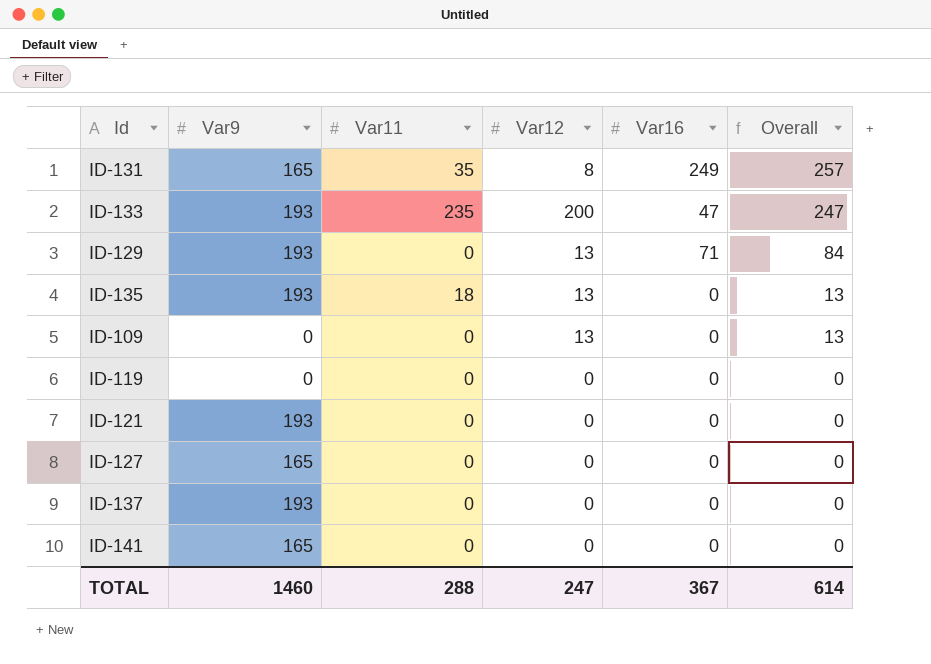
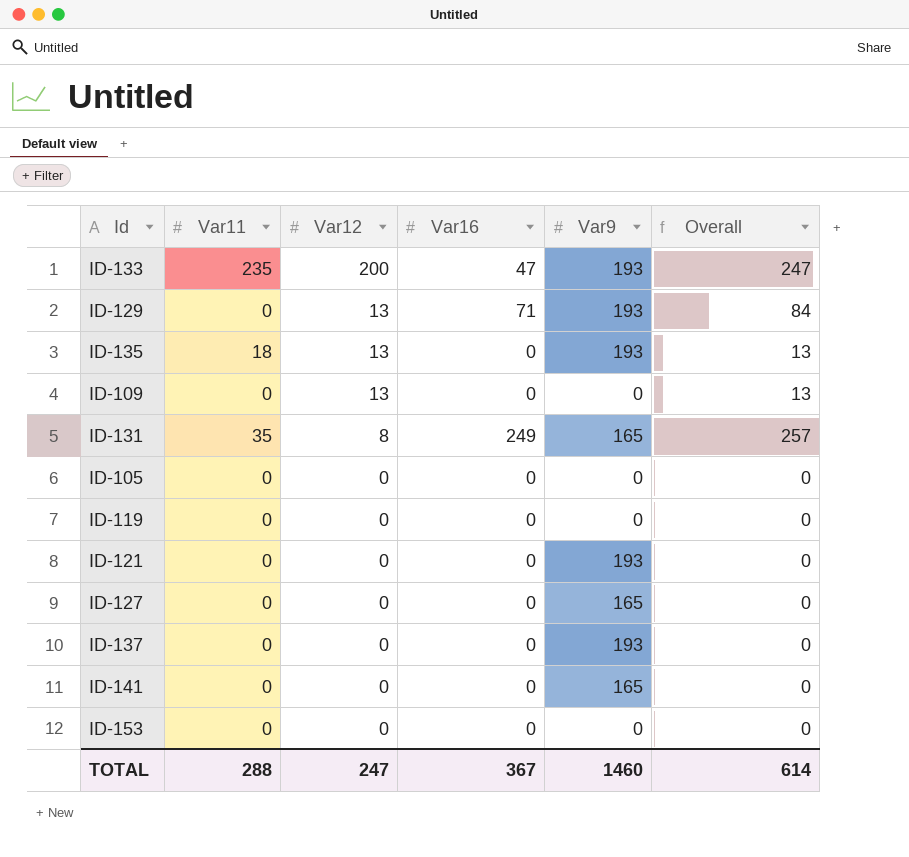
row order: Overall descending -> Var12 descending
column Var9 | position: 2 -> 5
row ID-105: none -> 0 | 0 | 0 | 0 | 0
row ID-153: none -> 0 | 0 | 0 | 0 | 0

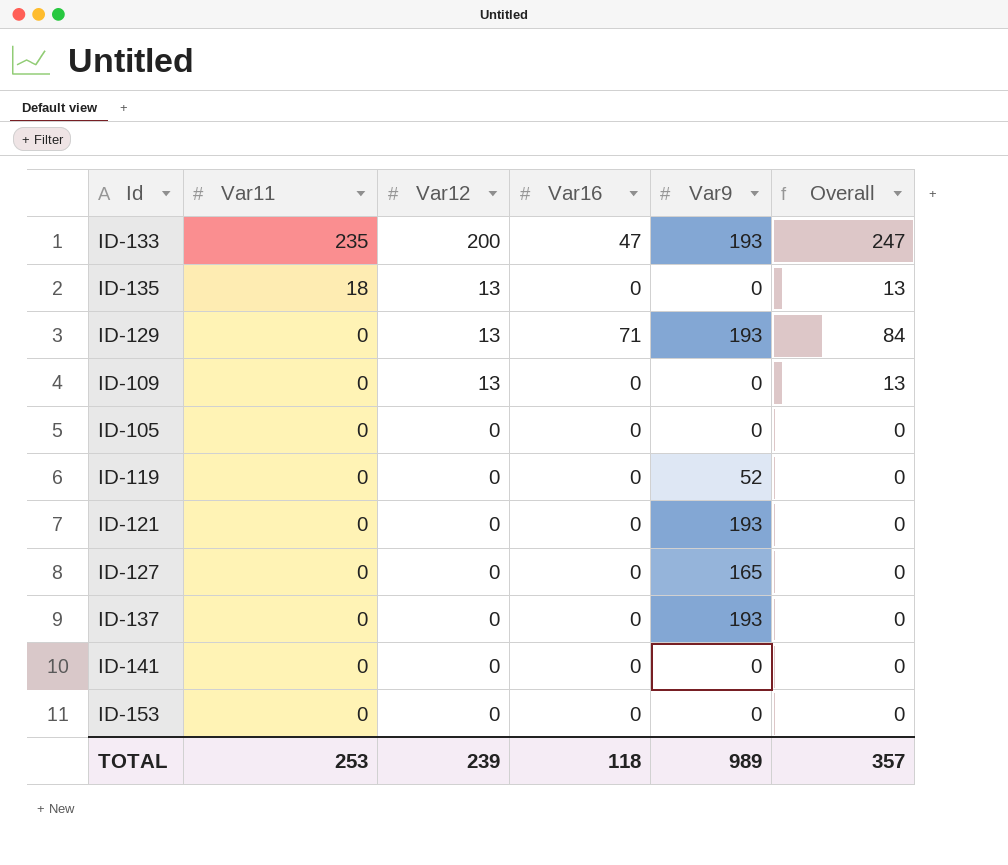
row order: Var12 descending -> Var11 descending
row ID-131: 35 | 8 | 249 | 165 | 257 -> none
ID-135 | Var9: 193 -> 0
ID-119 | Var9: 0 -> 52
ID-141 | Var9: 165 -> 0
TOTAL | Var11: 288 -> 253
TOTAL | Var12: 247 -> 239
TOTAL | Var16: 367 -> 118
TOTAL | Var9: 1460 -> 989
TOTAL | Overall: 614 -> 357

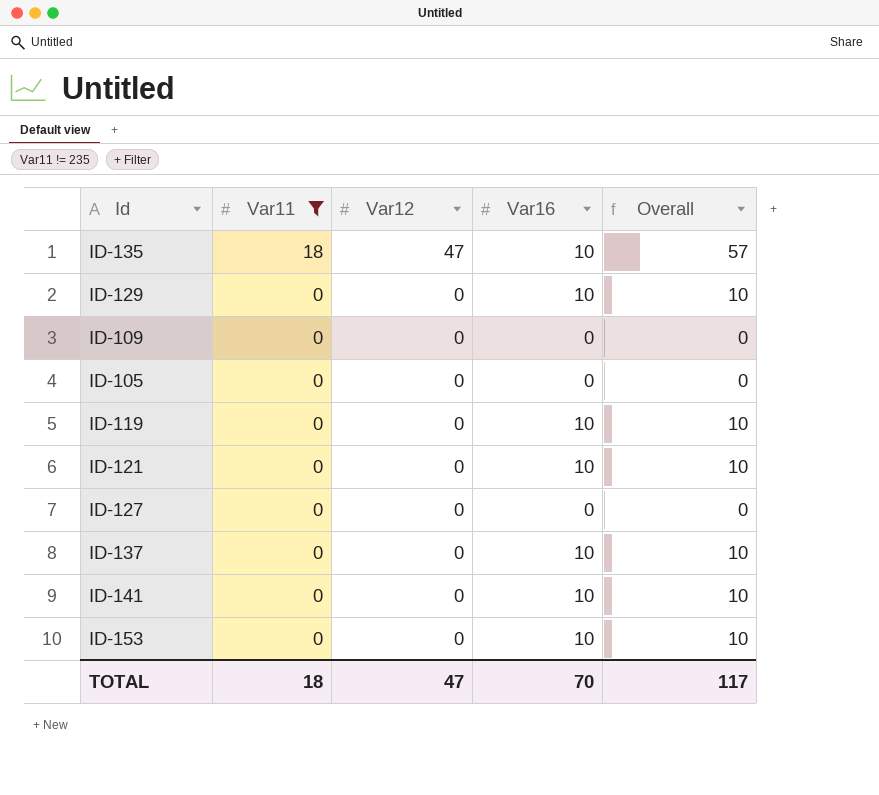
filter: none -> Var11 != 235
column Var9 | position: 5 -> none
ID-135 | Var12: 13 -> 47
ID-135 | Var16: 0 -> 10
ID-135 | Overall: 13 -> 57
ID-129 | Var12: 13 -> 0
ID-129 | Var16: 71 -> 10
ID-129 | Overall: 84 -> 10
ID-109 | Var12: 13 -> 0
ID-109 | Overall: 13 -> 0
ID-119 | Var16: 0 -> 10
ID-119 | Overall: 0 -> 10
ID-121 | Var16: 0 -> 10
ID-121 | Overall: 0 -> 10
ID-137 | Var16: 0 -> 10
ID-137 | Overall: 0 -> 10
ID-141 | Var16: 0 -> 10
ID-141 | Overall: 0 -> 10
ID-153 | Var16: 0 -> 10
ID-153 | Overall: 0 -> 10
TOTAL | Var11: 253 -> 18
TOTAL | Var12: 239 -> 47
TOTAL | Var16: 118 -> 70
TOTAL | Overall: 357 -> 117

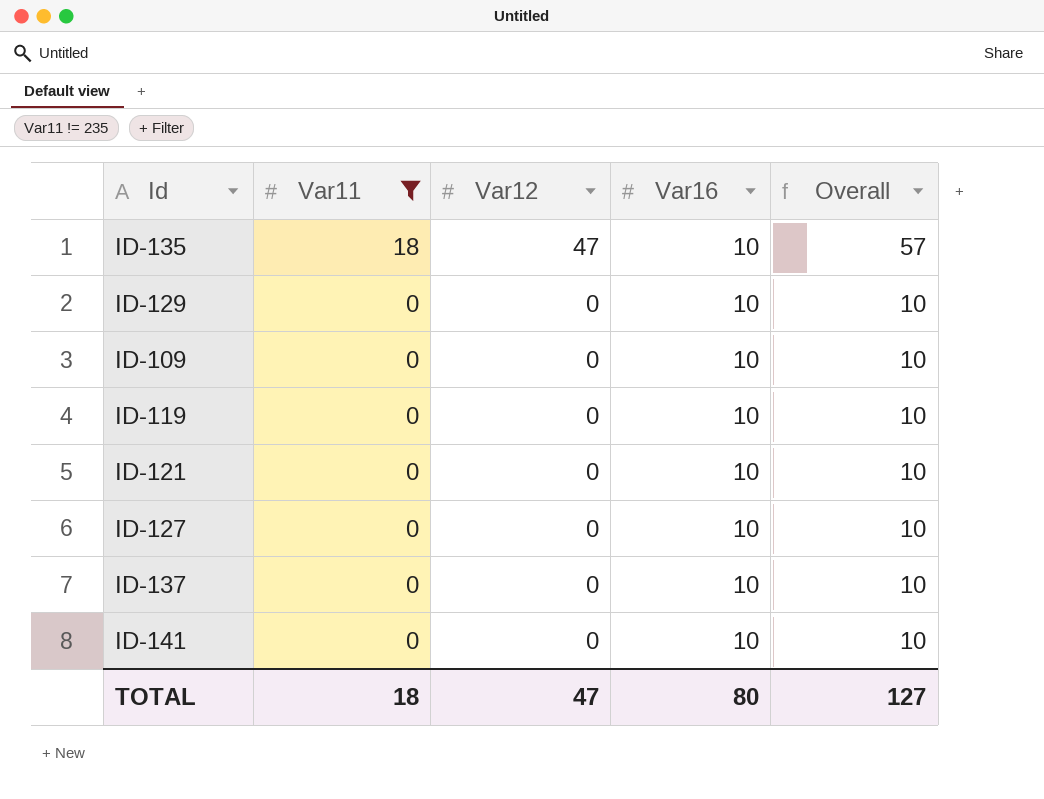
row ID-105: 0 | 0 | 0 | 0 -> none
row ID-153: 0 | 0 | 10 | 10 -> none
ID-109 | Var16: 0 -> 10
ID-109 | Overall: 0 -> 10
ID-127 | Var16: 0 -> 10
ID-127 | Overall: 0 -> 10
TOTAL | Var16: 70 -> 80
TOTAL | Overall: 117 -> 127

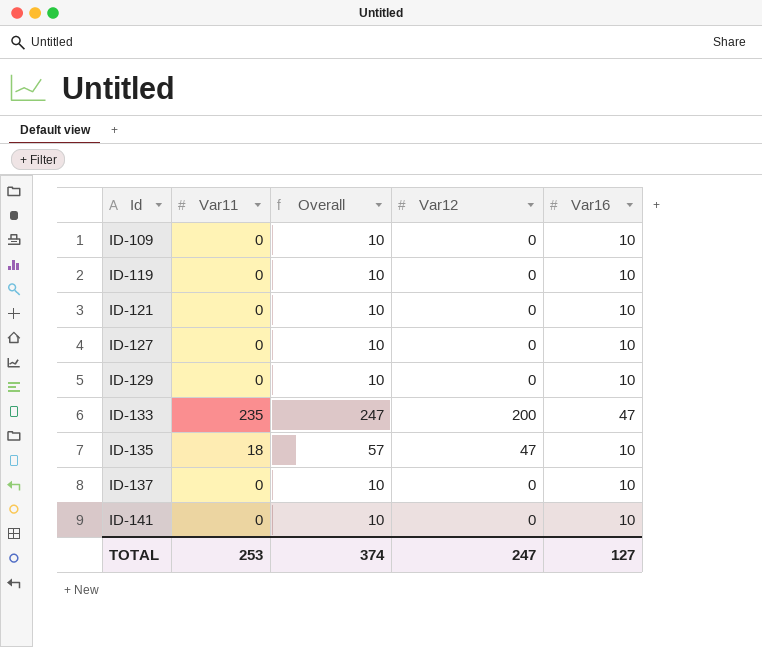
filter: Var11 != 235 -> none
row order: Var11 descending -> Id ascending
column Overall | position: 5 -> 3
TOTAL | Var11: 18 -> 253
TOTAL | Overall: 127 -> 374
TOTAL | Var12: 47 -> 247
TOTAL | Var16: 80 -> 127

